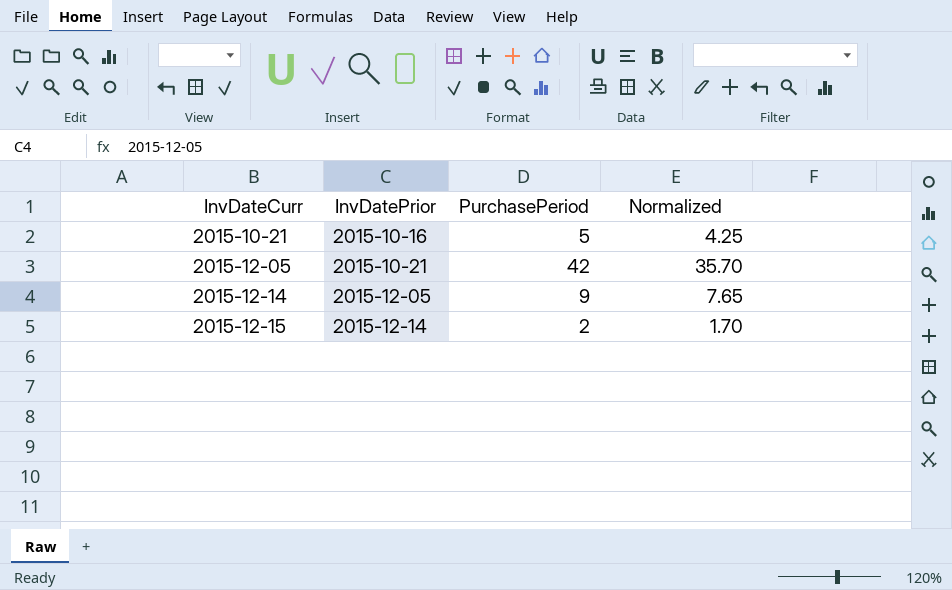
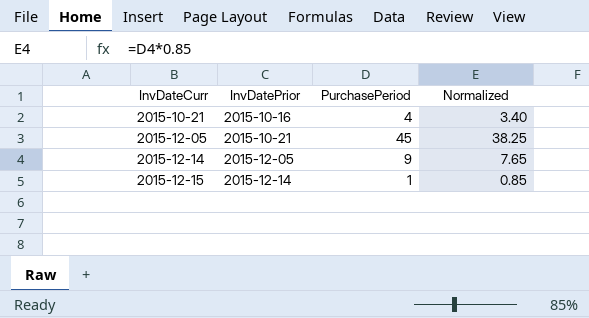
2015-10-21 | PurchasePeriod: 5 -> 4
2015-10-21 | Normalized: 4.25 -> 3.40
2015-12-05 | PurchasePeriod: 42 -> 45
2015-12-05 | Normalized: 35.70 -> 38.25
2015-12-15 | PurchasePeriod: 2 -> 1
2015-12-15 | Normalized: 1.70 -> 0.85

